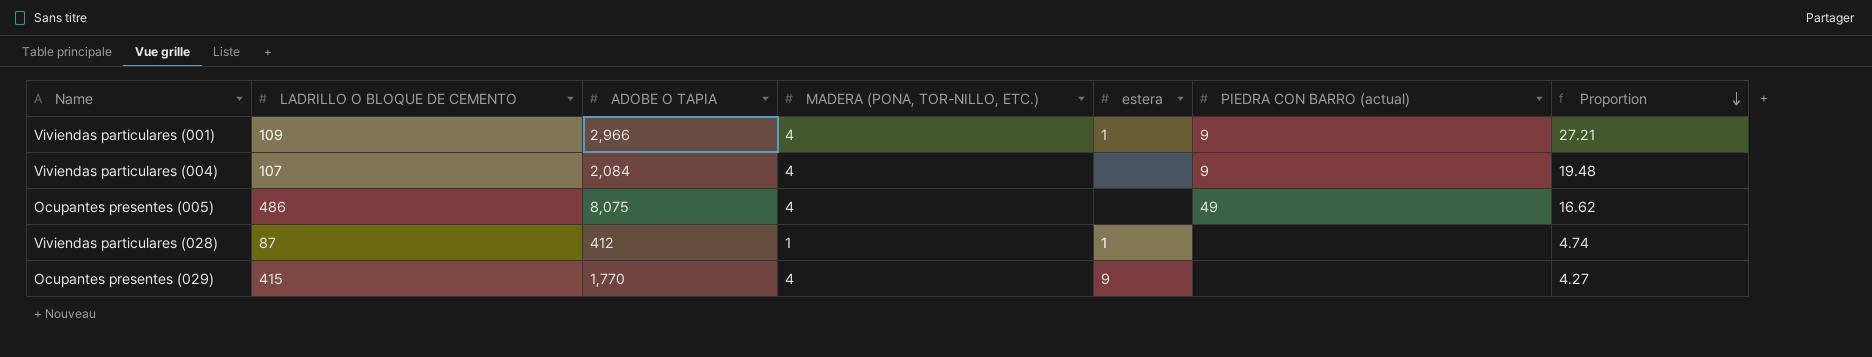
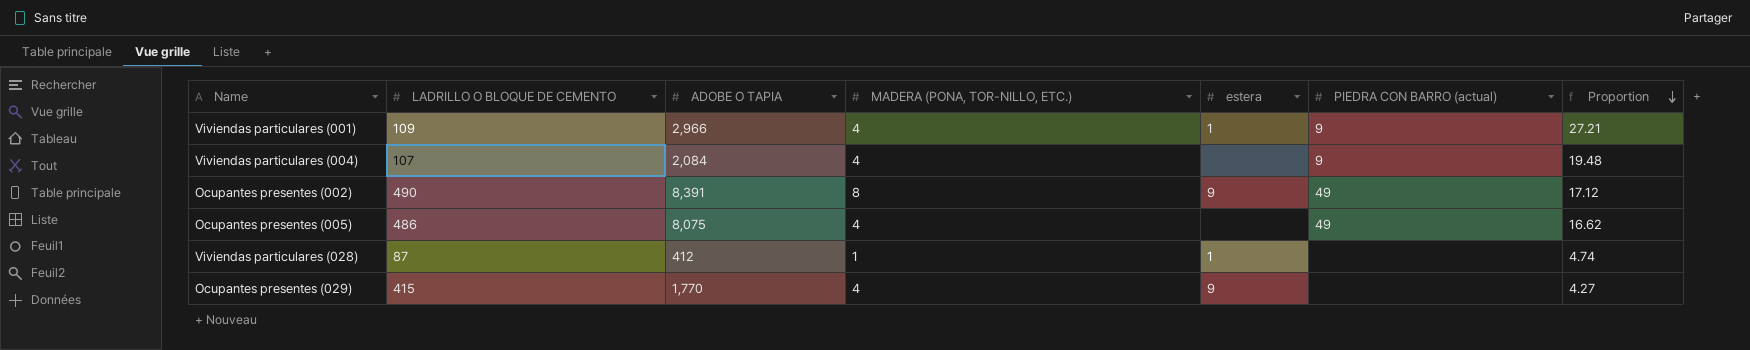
row Ocupantes presentes (002): none -> 490 | 8,391 | 8 | 9 | 49 | 17.12

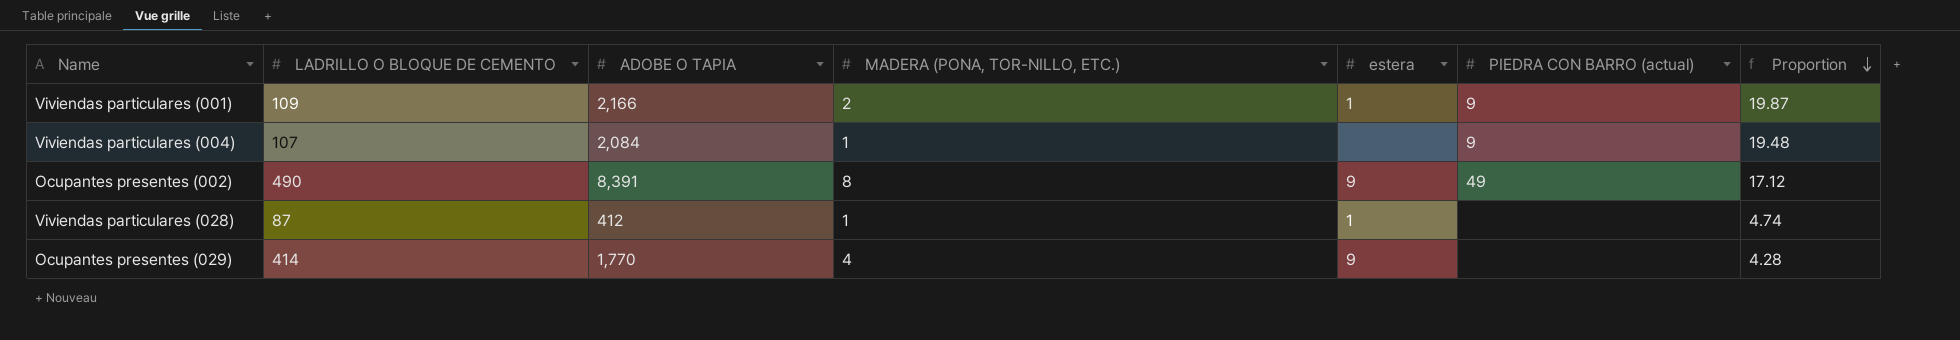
row Ocupantes presentes (005): 486 | 8,075 | 4 | none | 49 | 16.62 -> none
Viviendas particulares (001) | ADOBE O TAPIA: 2,966 -> 2,166
Viviendas particulares (001) | MADERA (PONA, TOR-NILLO, ETC.): 4 -> 2
Viviendas particulares (001) | Proportion: 27.21 -> 19.87
Viviendas particulares (004) | MADERA (PONA, TOR-NILLO, ETC.): 4 -> 1
Ocupantes presentes (029) | LADRILLO O BLOQUE DE CEMENTO: 415 -> 414
Ocupantes presentes (029) | Proportion: 4.27 -> 4.28

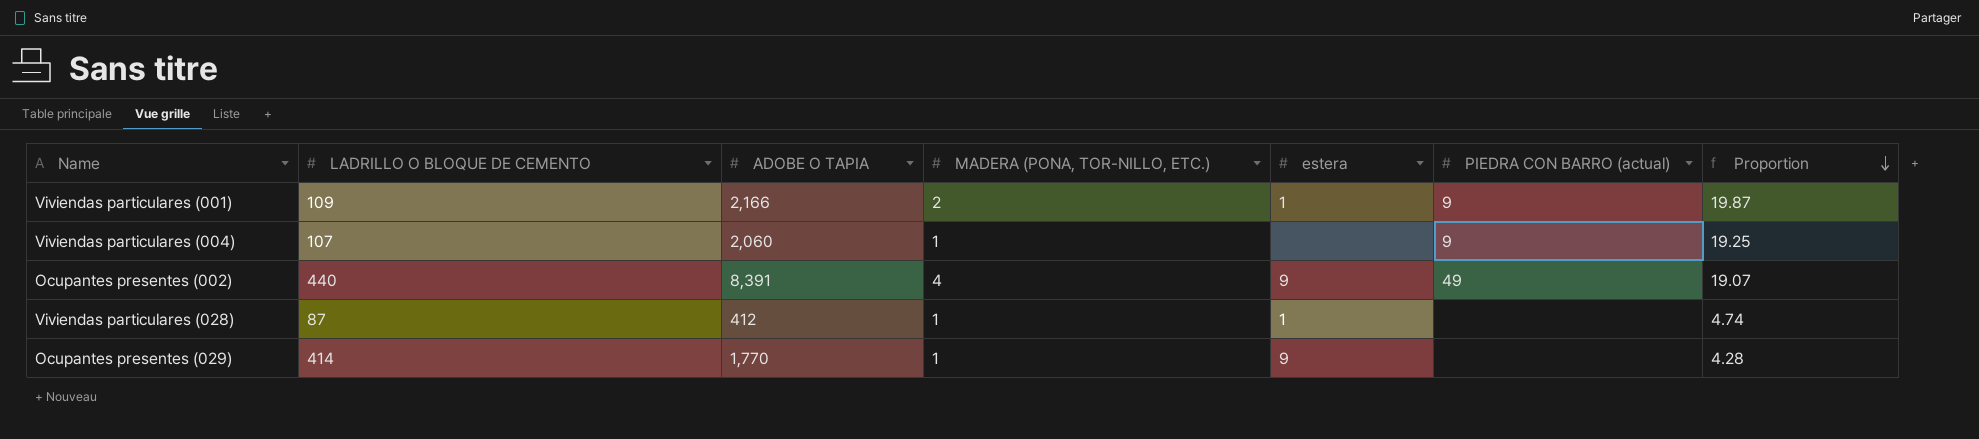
Viviendas particulares (004) | ADOBE O TAPIA: 2,084 -> 2,060
Viviendas particulares (004) | Proportion: 19.48 -> 19.25
Ocupantes presentes (002) | LADRILLO O BLOQUE DE CEMENTO: 490 -> 440
Ocupantes presentes (002) | MADERA (PONA, TOR-NILLO, ETC.): 8 -> 4
Ocupantes presentes (002) | Proportion: 17.12 -> 19.07
Ocupantes presentes (029) | MADERA (PONA, TOR-NILLO, ETC.): 4 -> 1

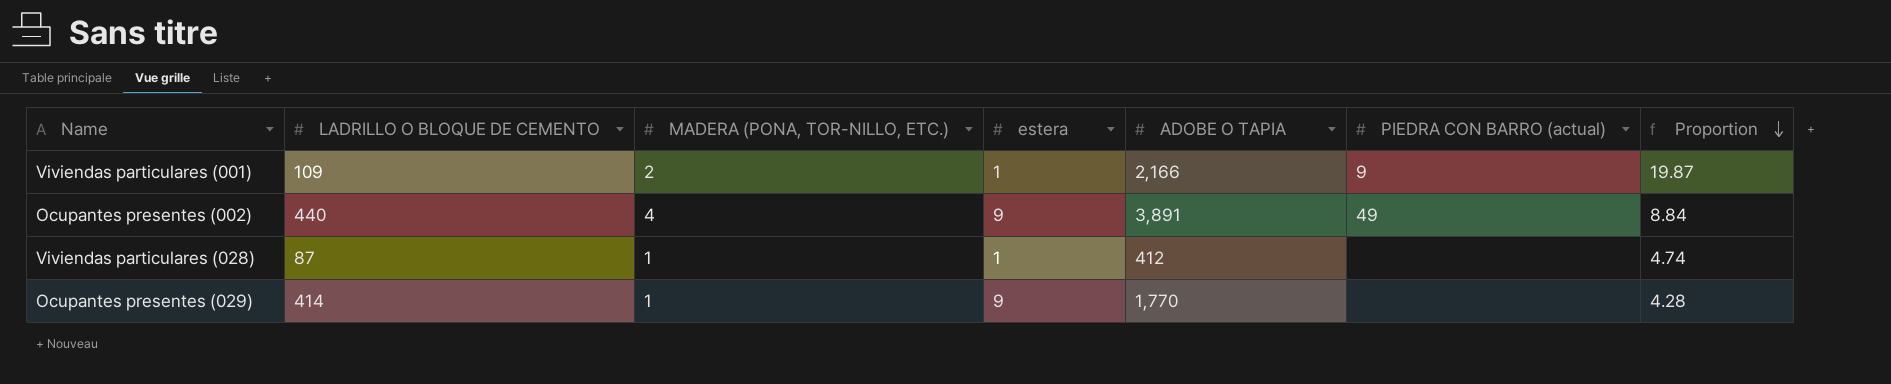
column ADOBE O TAPIA | position: 3 -> 5
row Viviendas particulares (004): 107 | 2,060 | 1 | none | 9 | 19.25 -> none
Ocupantes presentes (002) | ADOBE O TAPIA: 8,391 -> 3,891
Ocupantes presentes (002) | Proportion: 19.07 -> 8.84

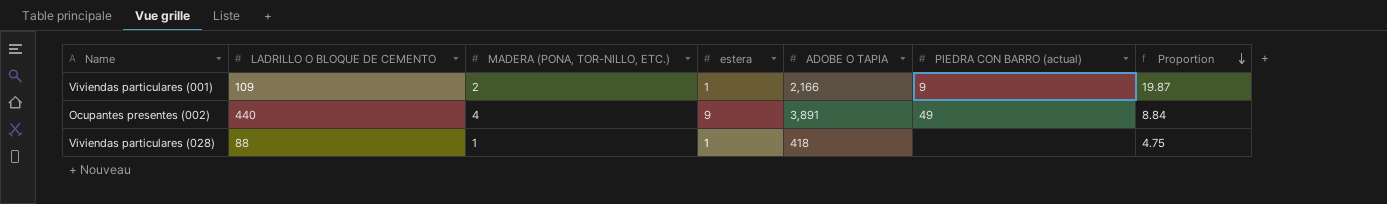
row Ocupantes presentes (029): 414 | 1 | 9 | 1,770 | none | 4.28 -> none
Viviendas particulares (028) | LADRILLO O BLOQUE DE CEMENTO: 87 -> 88
Viviendas particulares (028) | ADOBE O TAPIA: 412 -> 418
Viviendas particulares (028) | Proportion: 4.74 -> 4.75

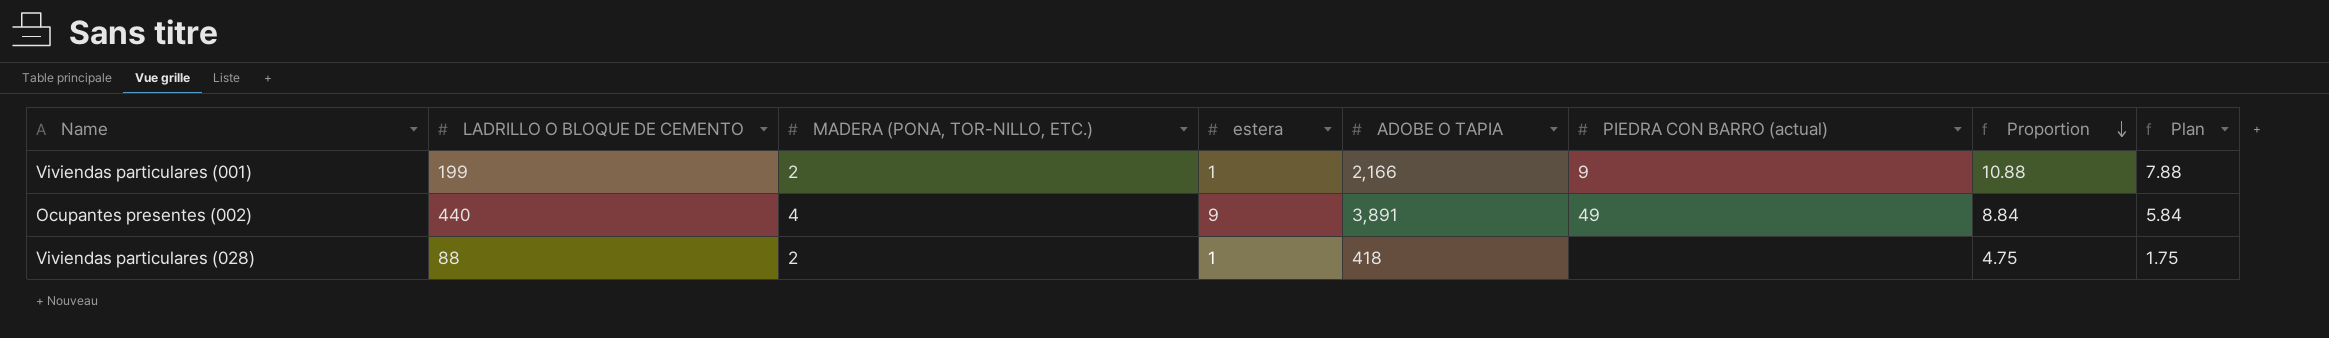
column Plan | formula: none -> [Proportion] - 3
Viviendas particulares (001) | LADRILLO O BLOQUE DE CEMENTO: 109 -> 199
Viviendas particulares (001) | Proportion: 19.87 -> 10.88
Viviendas particulares (028) | MADERA (PONA, TOR-NILLO, ETC.): 1 -> 2

